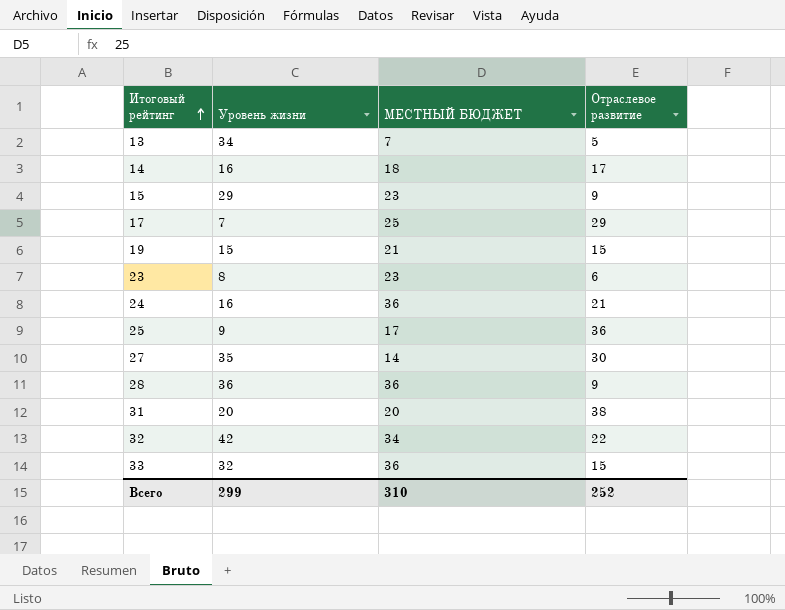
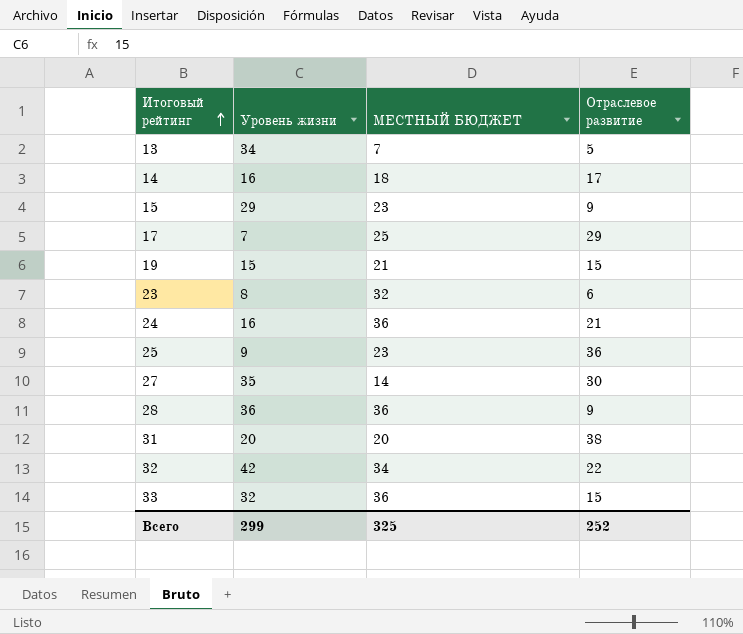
23 | МЕСТНЫЙ БЮДЖЕТ: 23 -> 32
25 | МЕСТНЫЙ БЮДЖЕТ: 17 -> 23
Всего | МЕСТНЫЙ БЮДЖЕТ: 310 -> 325

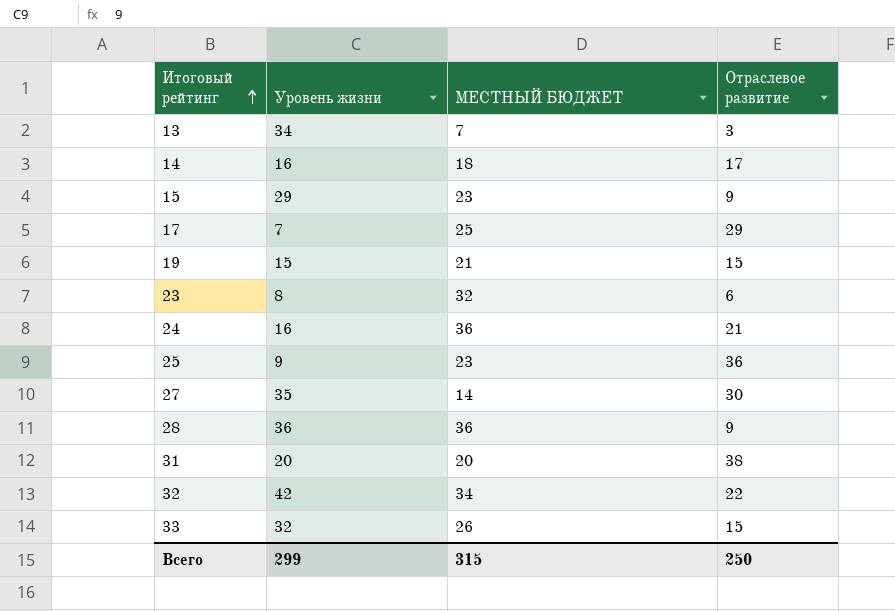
13 | Отраслевое развитие: 5 -> 3
33 | МЕСТНЫЙ БЮДЖЕТ: 36 -> 26
Всего | МЕСТНЫЙ БЮДЖЕТ: 325 -> 315
Всего | Отраслевое развитие: 252 -> 250

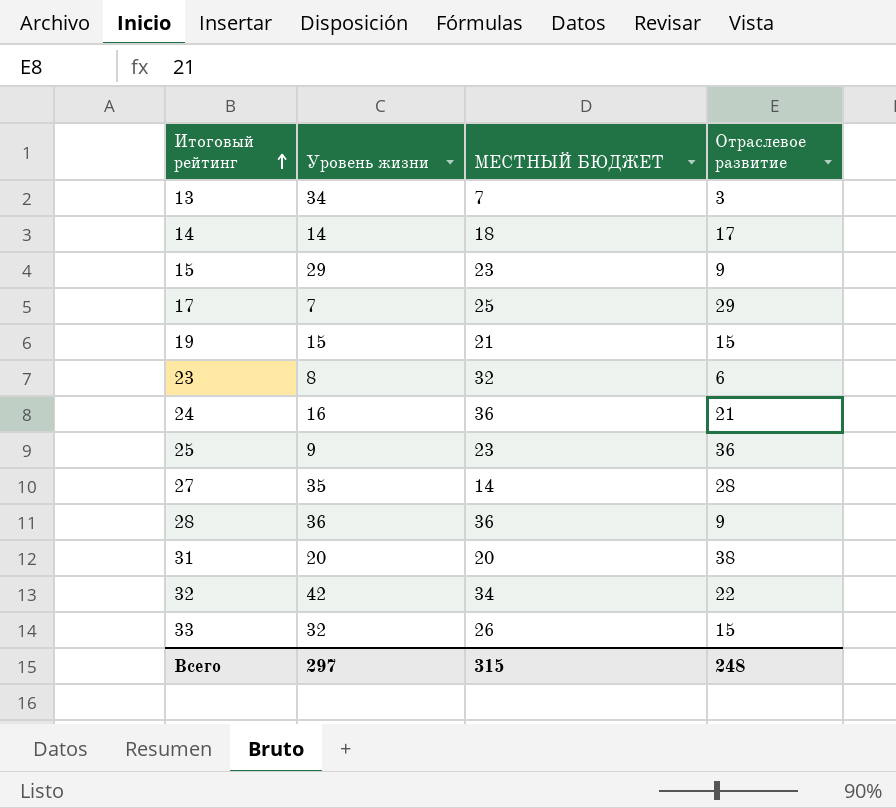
14 | Уровень жизни: 16 -> 14
27 | Отраслевое развитие: 30 -> 28
Всего | Уровень жизни: 299 -> 297
Всего | Отраслевое развитие: 250 -> 248

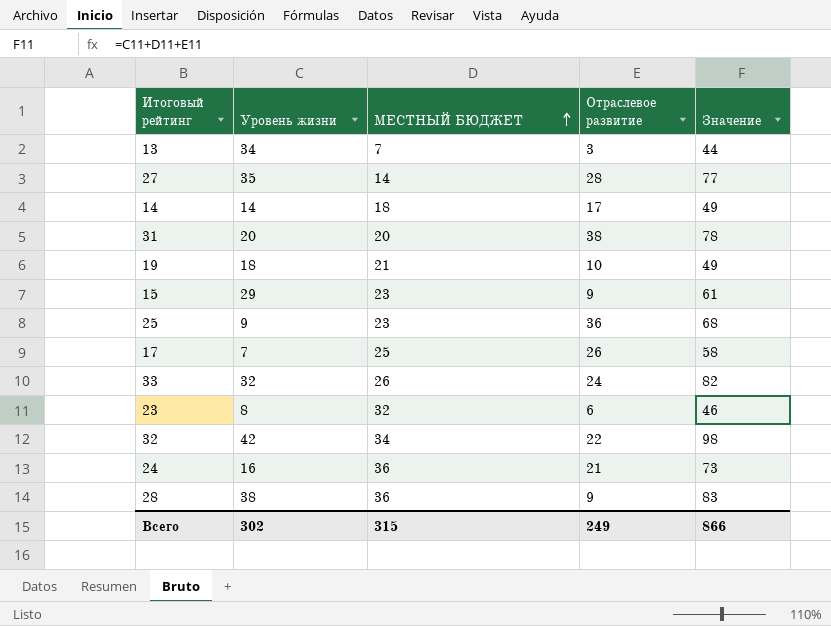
row order: Итоговый рейтинг ascending -> МЕСТНЫЙ БЮДЖЕТ ascending
column Значение | formula: none -> [Уровень жизни] + [МЕСТНЫЙ БЮДЖЕТ] + [Отраслевое развитие]
19 | Уровень жизни: 15 -> 18
19 | Отраслевое развитие: 15 -> 10
17 | Отраслевое развитие: 29 -> 26
33 | Отраслевое развитие: 15 -> 24
28 | Уровень жизни: 36 -> 38
Всего | Уровень жизни: 297 -> 302
Всего | Отраслевое развитие: 248 -> 249

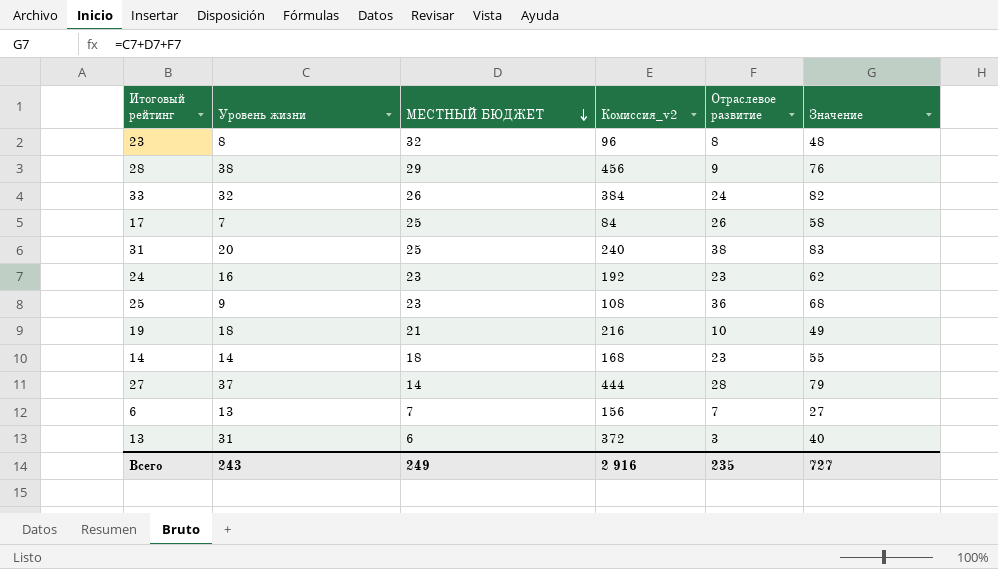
row order: МЕСТНЫЙ БЮДЖЕТ ascending -> МЕСТНЫЙ БЮДЖЕТ descending
column Комиссия_v2 | formula: none -> [Уровень жизни] * 12
row 15: 29 | 23 | 9 | 61 -> none
row 32: 42 | 34 | 22 | 98 -> none
23 | Отраслевое развитие: 6 -> 8
23 | Значение: 46 -> 48
28 | МЕСТНЫЙ БЮДЖЕТ: 36 -> 29
28 | Значение: 83 -> 76
31 | МЕСТНЫЙ БЮДЖЕТ: 20 -> 25
31 | Значение: 78 -> 83
24 | МЕСТНЫЙ БЮДЖЕТ: 36 -> 23
24 | Отраслевое развитие: 21 -> 23
24 | Значение: 73 -> 62
14 | Отраслевое развитие: 17 -> 23
14 | Значение: 49 -> 55
27 | Уровень жизни: 35 -> 37
27 | Значение: 77 -> 79
row 6: none -> 13 | 7 | 156 | 7 | 27
13 | Уровень жизни: 34 -> 31
13 | МЕСТНЫЙ БЮДЖЕТ: 7 -> 6
13 | Значение: 44 -> 40
Всего | Уровень жизни: 302 -> 243
Всего | МЕСТНЫЙ БЮДЖЕТ: 315 -> 249
Всего | Отраслевое развитие: 249 -> 235
Всего | Значение: 866 -> 727

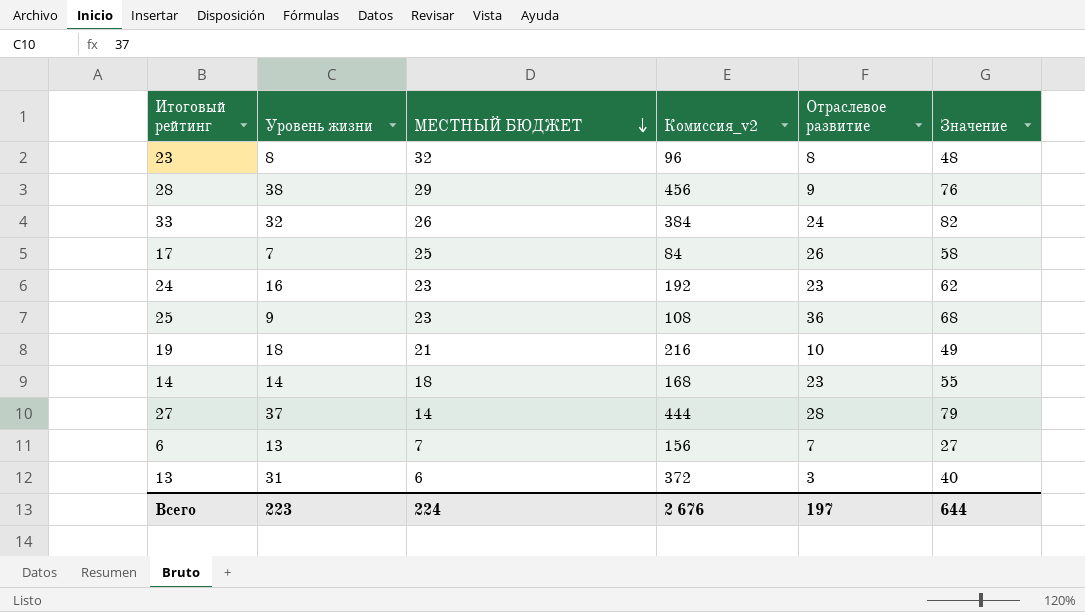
row 31: 20 | 25 | 240 | 38 | 83 -> none
Всего | Уровень жизни: 243 -> 223
Всего | МЕСТНЫЙ БЮДЖЕТ: 249 -> 224
Всего | Комиссия_v2: 2 916 -> 2 676
Всего | Отраслевое развитие: 235 -> 197
Всего | Значение: 727 -> 644

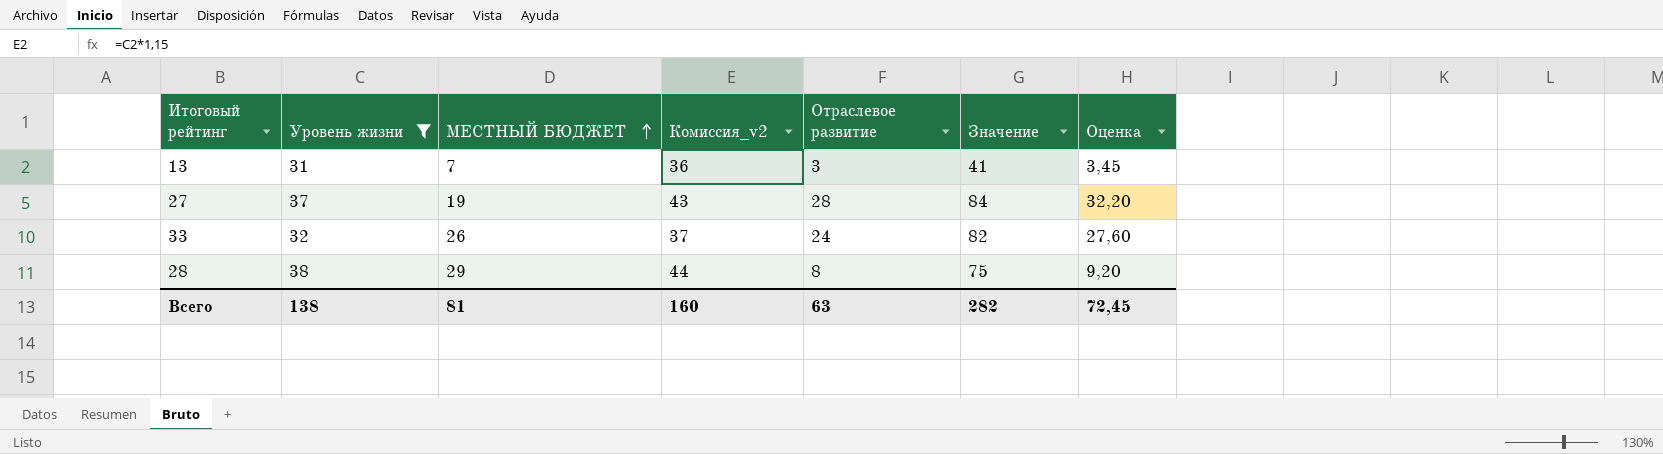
filter: none -> Уровень жизни >= 31
row order: МЕСТНЫЙ БЮДЖЕТ descending -> МЕСТНЫЙ БЮДЖЕТ ascending
column Комиссия_v2 | formula: [Уровень жизни] * 12 -> [Уровень жизни] * 1,15
column Оценка | formula: none -> [Отраслевое развитие] * 1,15
13 | МЕСТНЫЙ БЮДЖЕТ: 6 -> 7
13 | Значение: 40 -> 41
27 | МЕСТНЫЙ БЮДЖЕТ: 14 -> 19
27 | Значение: 79 -> 84
28 | Отраслевое развитие: 9 -> 8
28 | Значение: 76 -> 75
Всего | Уровень жизни: 223 -> 138
Всего | МЕСТНЫЙ БЮДЖЕТ: 224 -> 81
Всего | Комиссия_v2: 2 676 -> 160
Всего | Отраслевое развитие: 197 -> 63
Всего | Значение: 644 -> 282

